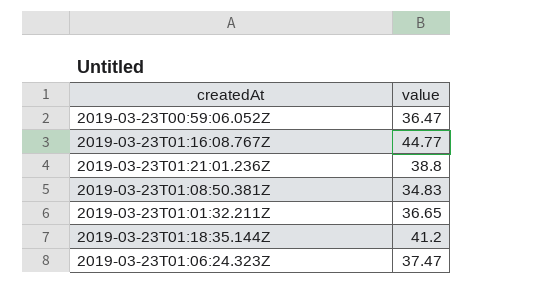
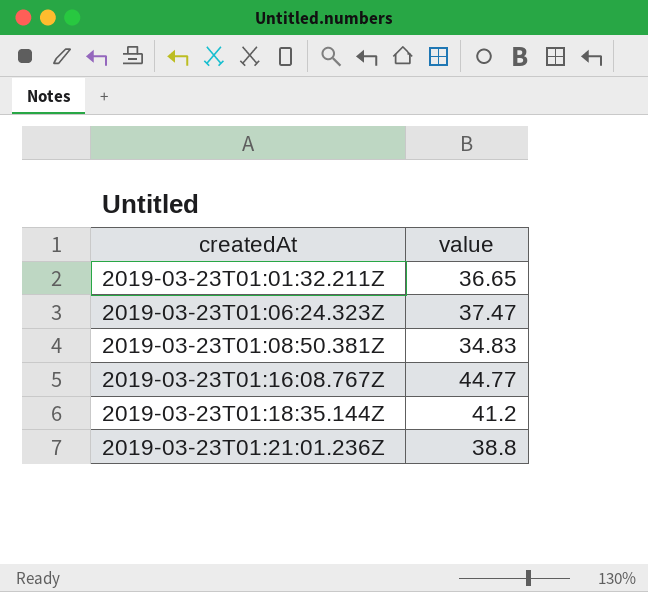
row order: none -> createdAt ascending
row 2019-03-23T00:59:06.052Z: 36.47 -> none

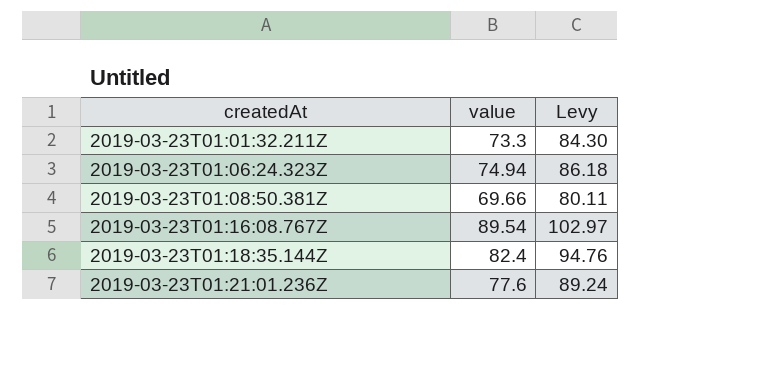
column Levy | formula: none -> [value] * 1.15
2019-03-23T01:01:32.211Z | value: 36.65 -> 73.3
2019-03-23T01:06:24.323Z | value: 37.47 -> 74.94
2019-03-23T01:08:50.381Z | value: 34.83 -> 69.66
2019-03-23T01:16:08.767Z | value: 44.77 -> 89.54
2019-03-23T01:18:35.144Z | value: 41.2 -> 82.4
2019-03-23T01:21:01.236Z | value: 38.8 -> 77.6

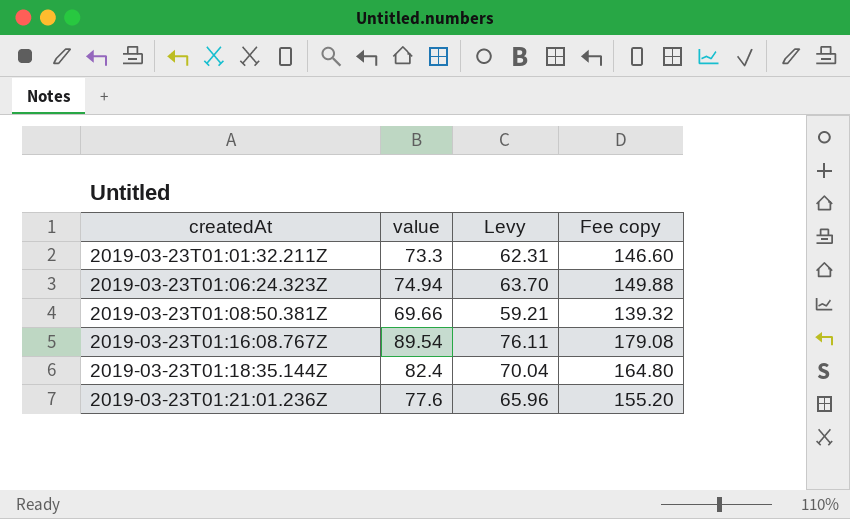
column Levy | formula: [value] * 1.15 -> [value] * 0.85
column Fee copy | formula: none -> [value] * 2

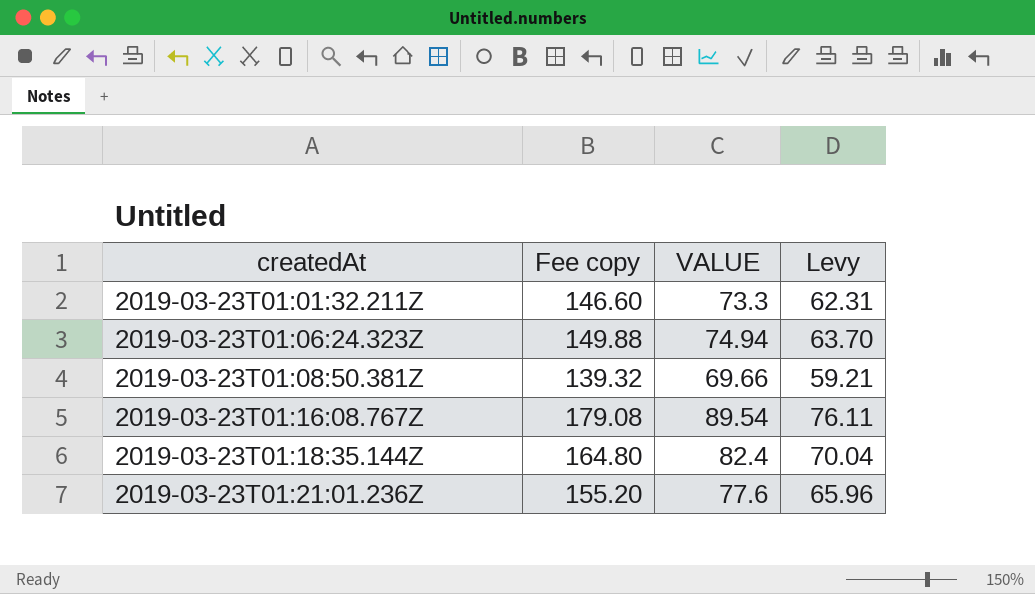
column Fee copy | position: 4 -> 2
column name: value -> VALUE

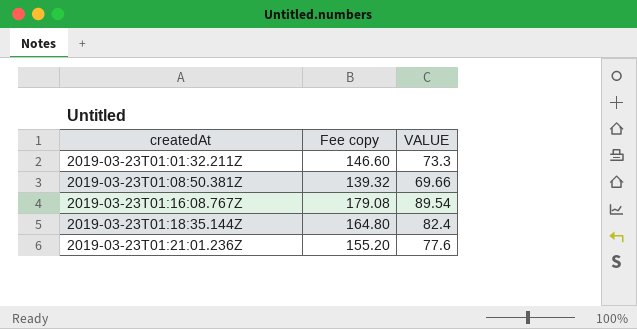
column Levy | formula: [VALUE] * 0.85 -> none
row 2019-03-23T01:06:24.323Z: 149.88 | 74.94 | 63.70 -> none

